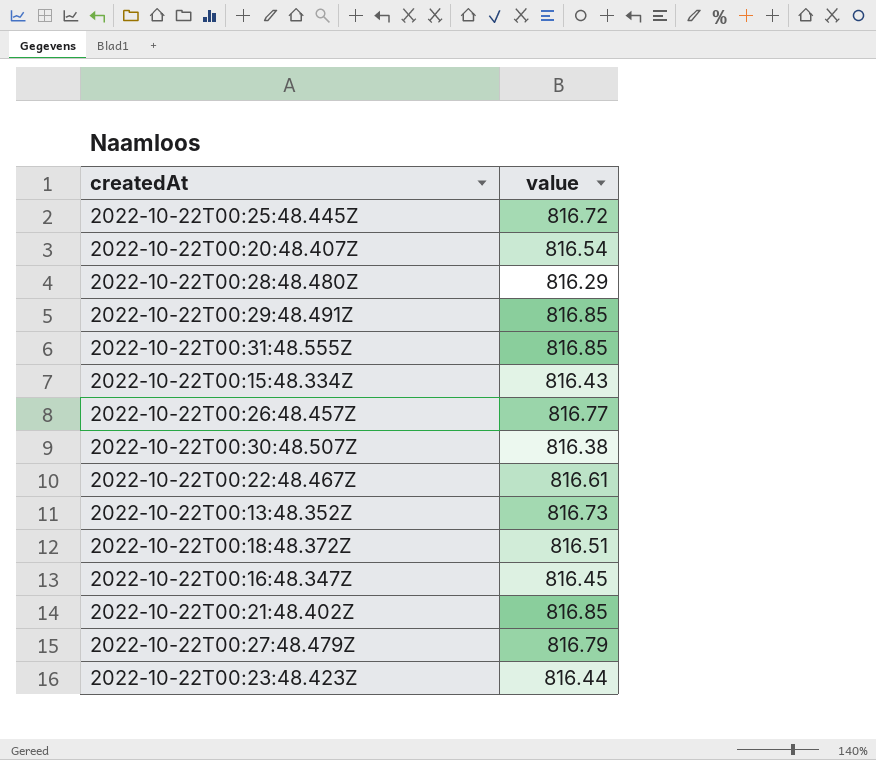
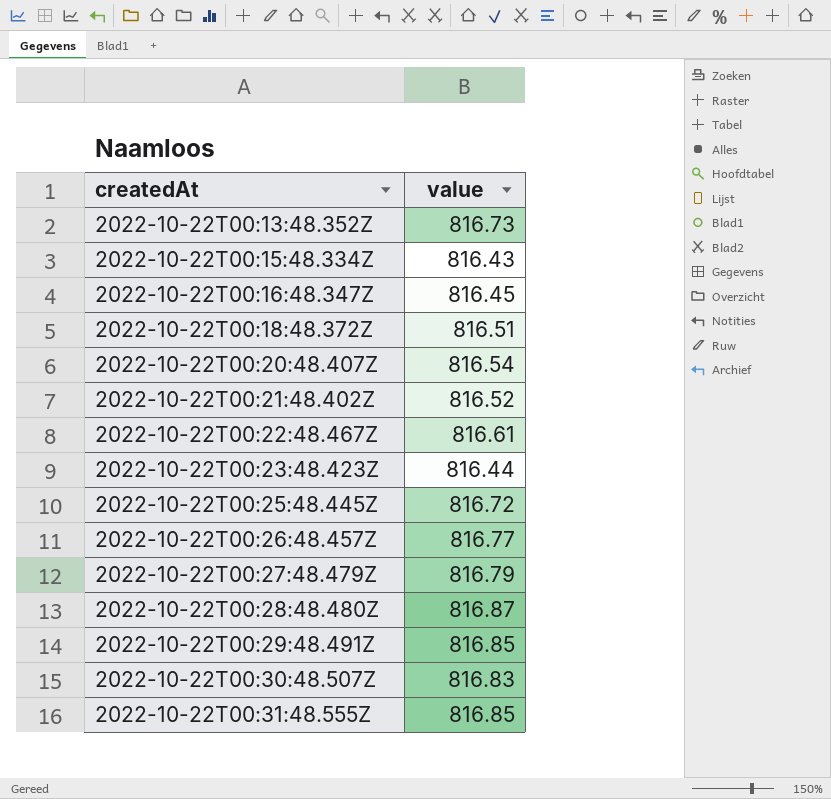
row order: none -> createdAt ascending
2022-10-22T00:21:48.402Z | value: 816.85 -> 816.52
2022-10-22T00:28:48.480Z | value: 816.29 -> 816.87
2022-10-22T00:30:48.507Z | value: 816.38 -> 816.83

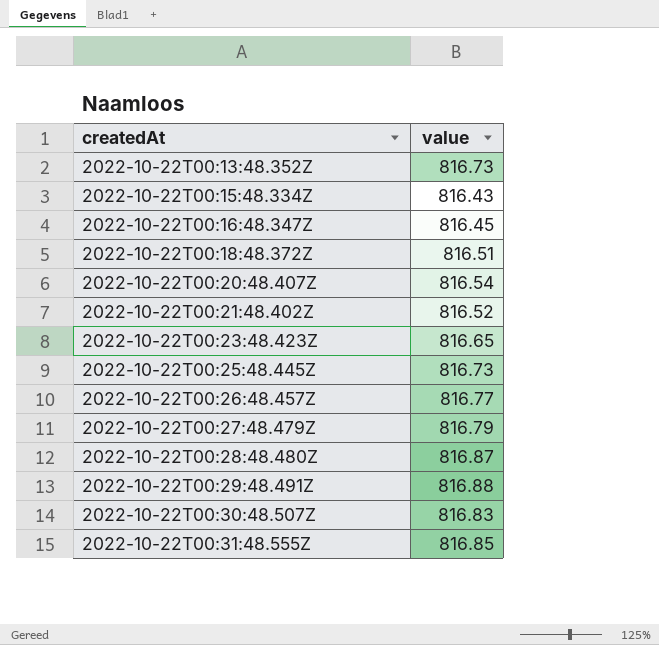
row 2022-10-22T00:22:48.467Z: 816.61 -> none
2022-10-22T00:23:48.423Z | value: 816.44 -> 816.65
2022-10-22T00:25:48.445Z | value: 816.72 -> 816.73
2022-10-22T00:29:48.491Z | value: 816.85 -> 816.88

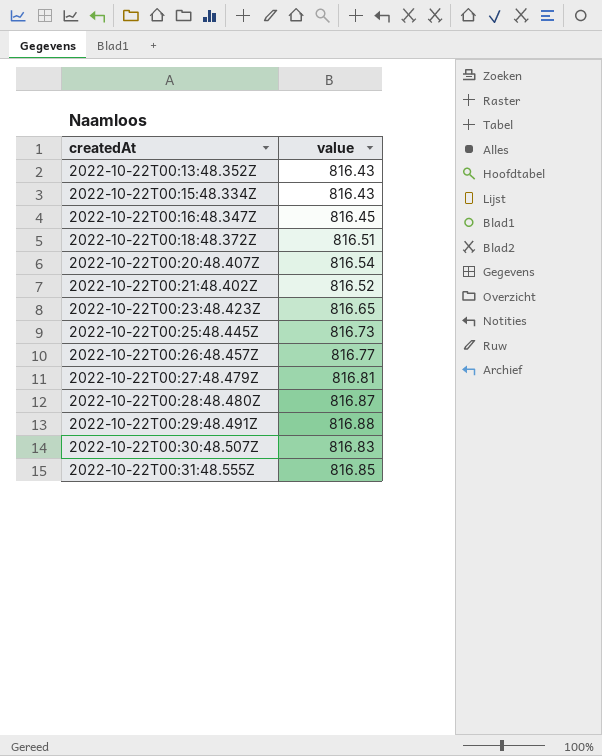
2022-10-22T00:13:48.352Z | value: 816.73 -> 816.43
2022-10-22T00:27:48.479Z | value: 816.79 -> 816.81

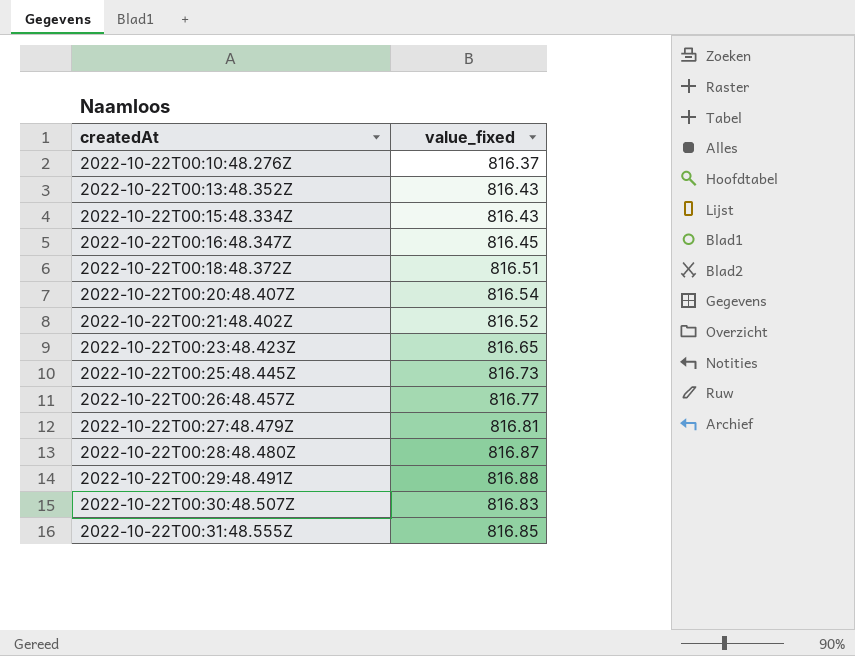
column name: value -> value_fixed
row 2022-10-22T00:10:48.276Z: none -> 816.37

